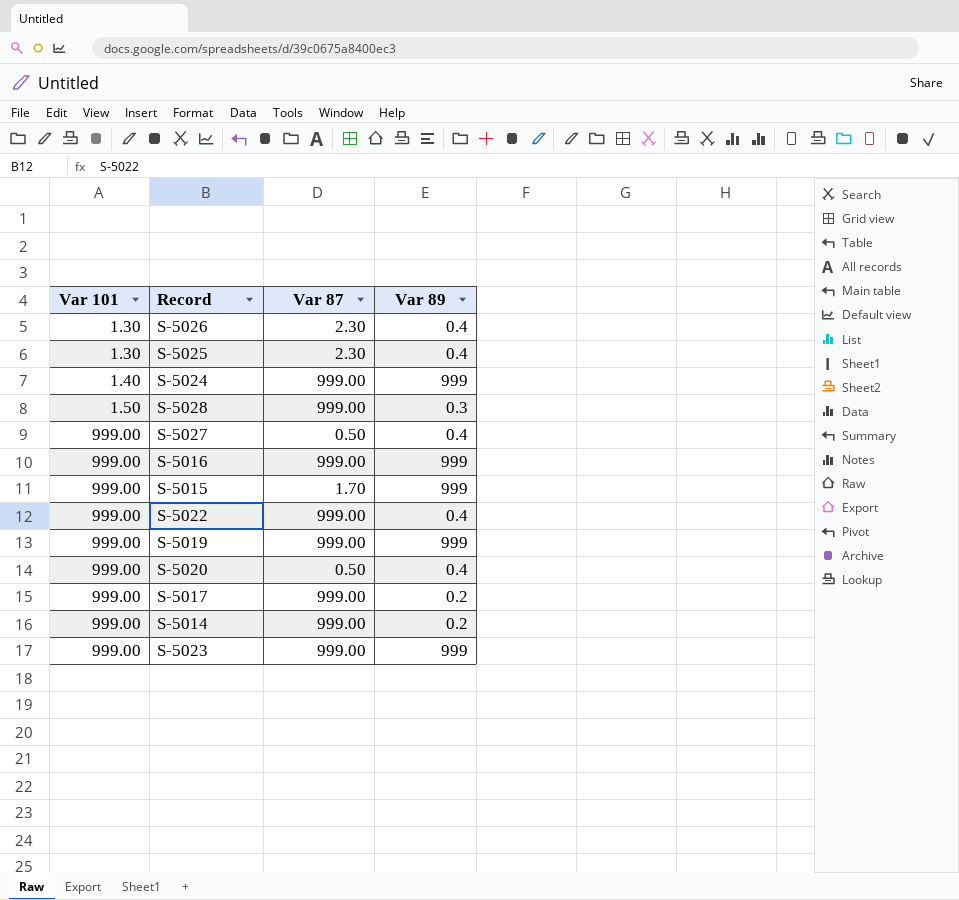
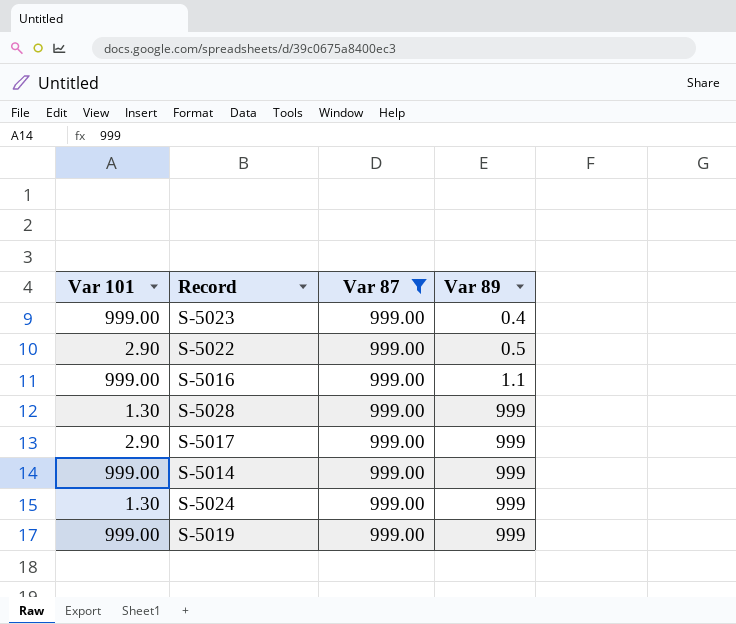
filter: none -> Var 87 = 999.00
row order: Var 101 ascending -> Var 89 ascending
S-5023 | Var 89: 999 -> 0.4
S-5022 | Var 101: 999.00 -> 2.90
S-5022 | Var 89: 0.4 -> 0.5
S-5016 | Var 89: 999 -> 1.1
S-5028 | Var 101: 1.50 -> 1.30
S-5028 | Var 89: 0.3 -> 999
S-5017 | Var 101: 999.00 -> 2.90
S-5017 | Var 89: 0.2 -> 999
S-5014 | Var 89: 0.2 -> 999
S-5024 | Var 101: 1.40 -> 1.30

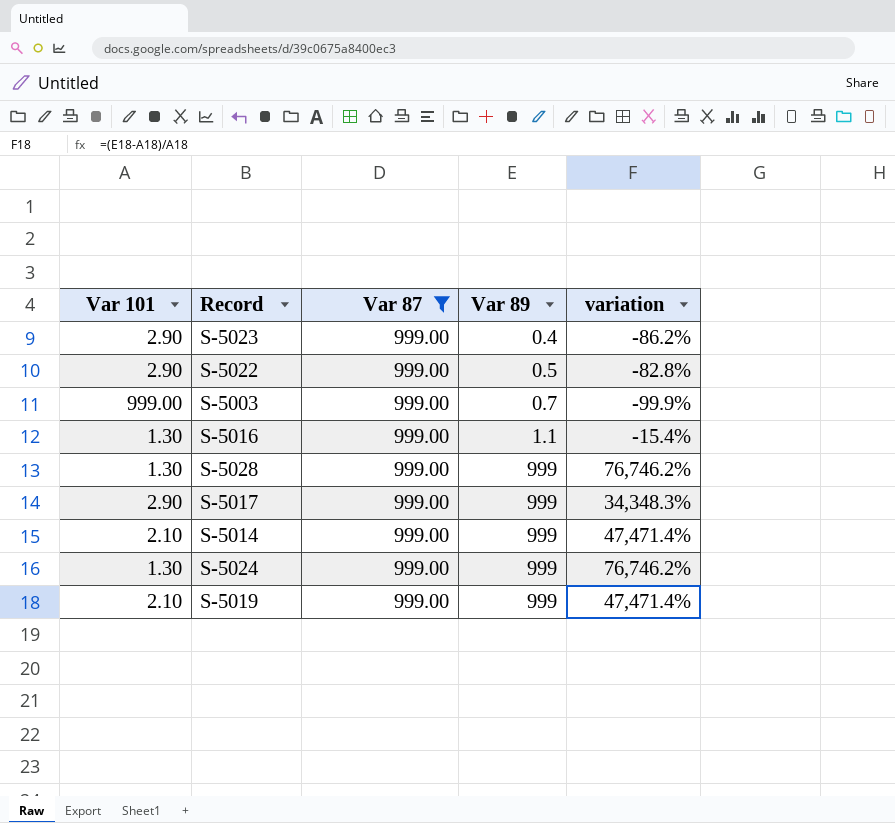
column variation | formula: none -> ([Var 89] - [Var 101]) / [Var 101]
S-5023 | Var 101: 999.00 -> 2.90
row S-5003: none -> 999.00 | 999.00 | 0.7 | -99.9%
S-5016 | Var 101: 999.00 -> 1.30
S-5014 | Var 101: 999.00 -> 2.10
S-5019 | Var 101: 999.00 -> 2.10

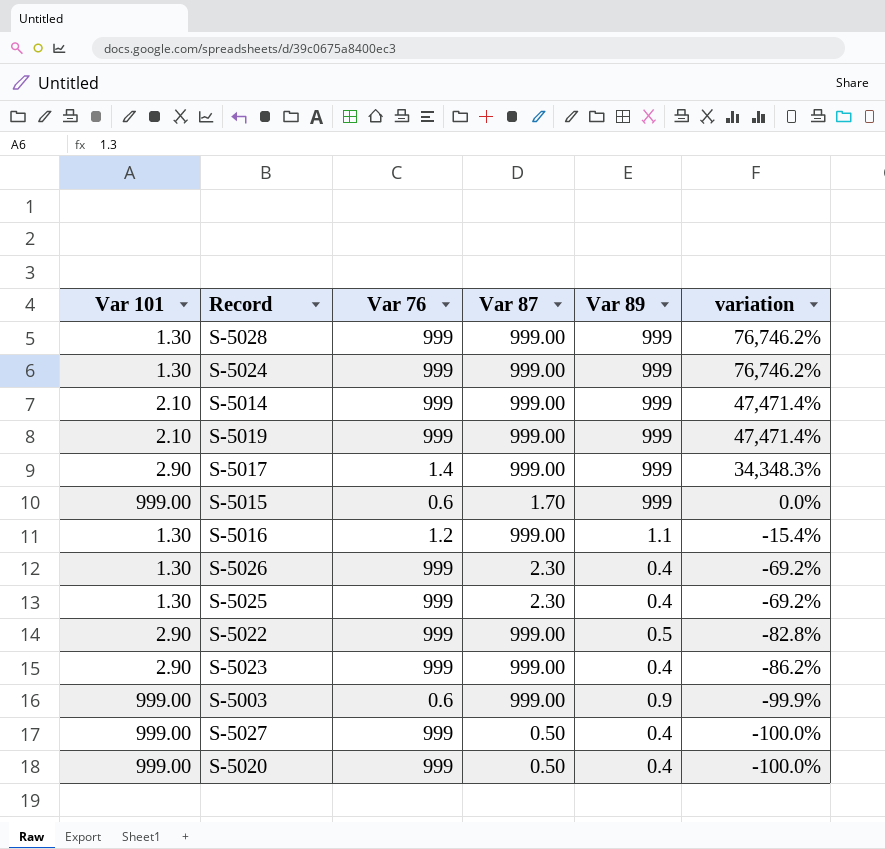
filter: Var 87 = 999.00 -> none
row order: Var 89 ascending -> variation descending
column Var 76 | position: none -> 3
S-5003 | Var 89: 0.7 -> 0.9

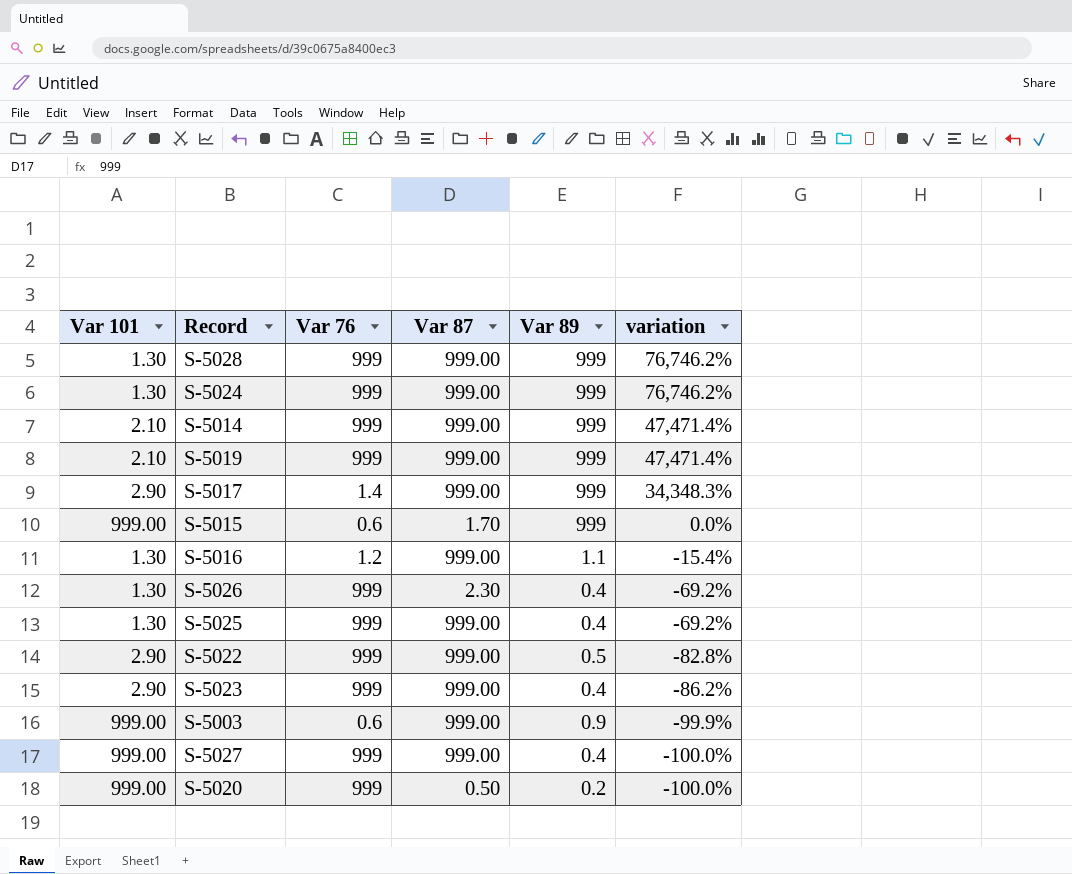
S-5025 | Var 87: 2.30 -> 999.00
S-5027 | Var 87: 0.50 -> 999.00
S-5020 | Var 89: 0.4 -> 0.2

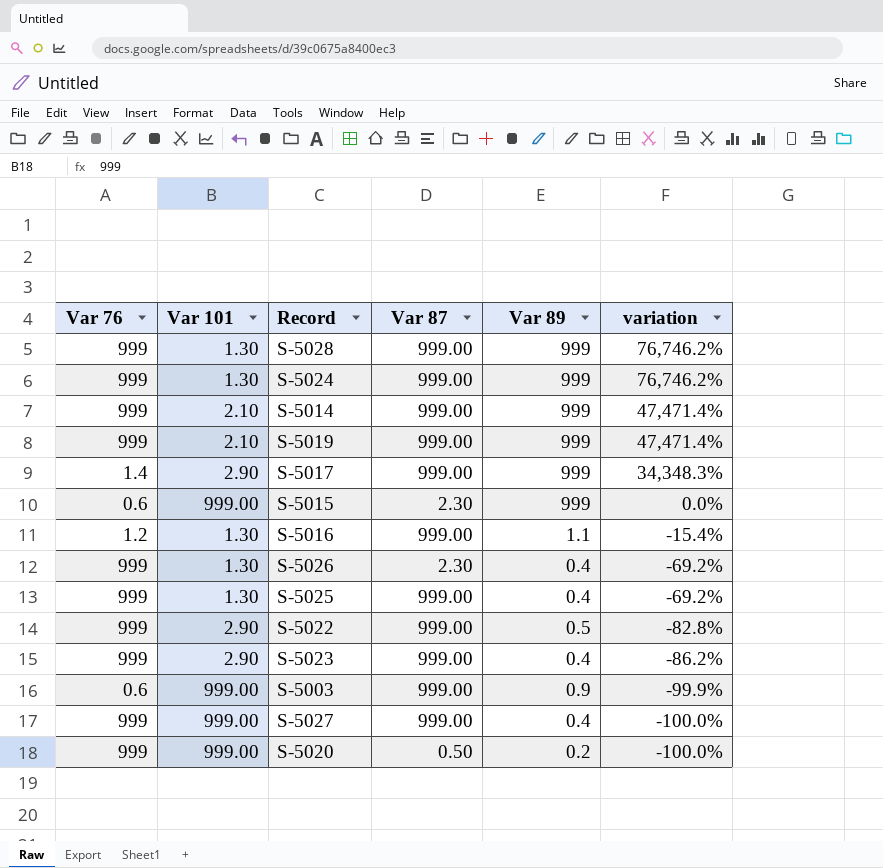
column Var 76 | position: 3 -> 1
S-5015 | Var 87: 1.70 -> 2.30

